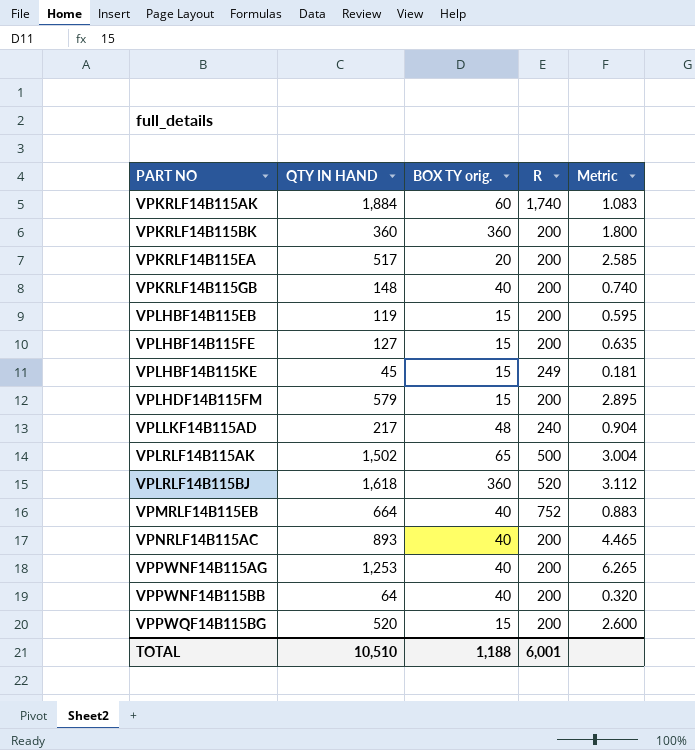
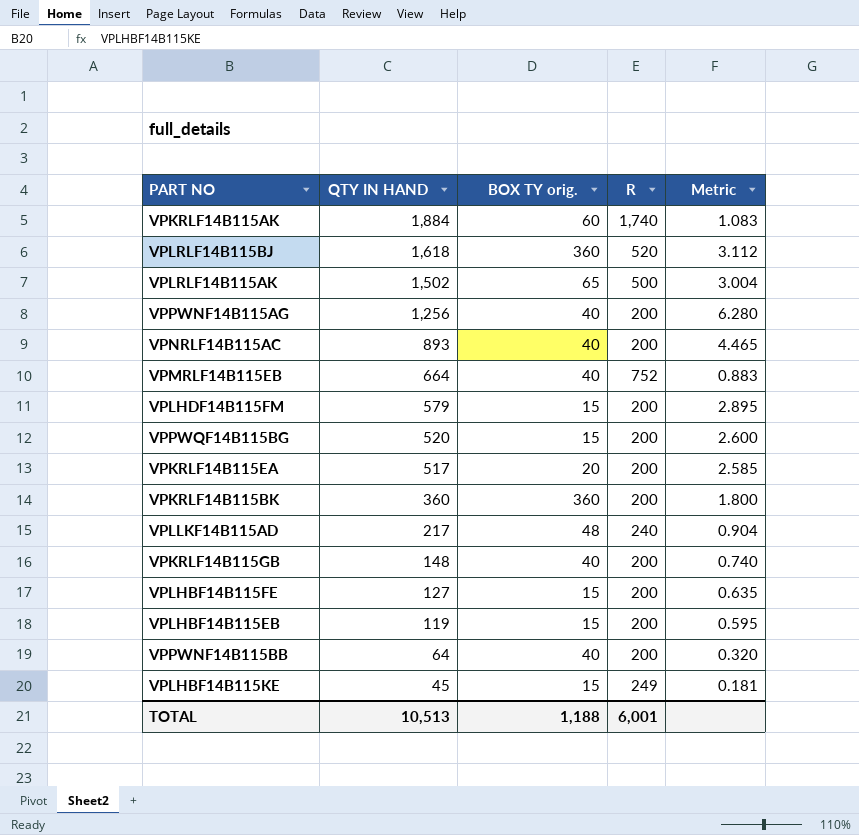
row order: PART NO ascending -> QTY IN HAND descending
VPPWNF14B115AG | QTY IN HAND: 1,253 -> 1,256
VPPWNF14B115AG | Metric: 6.265 -> 6.280
TOTAL | QTY IN HAND: 10,510 -> 10,513

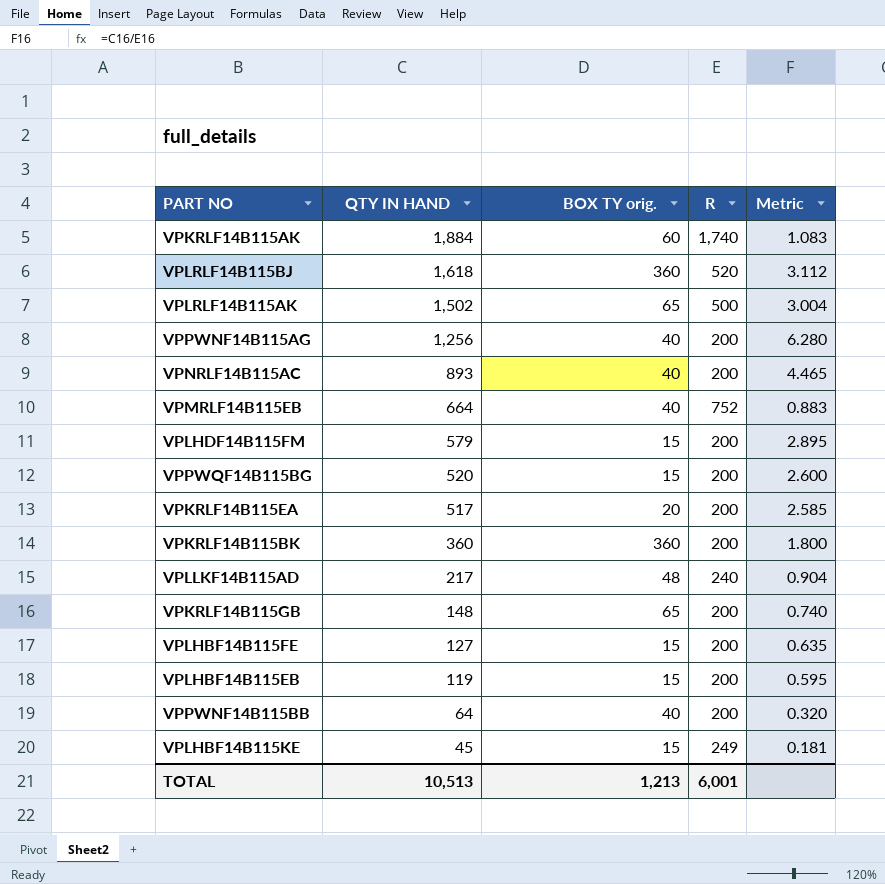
VPKRLF14B115GB | BOX TY orig.: 40 -> 65
TOTAL | BOX TY orig.: 1,188 -> 1,213

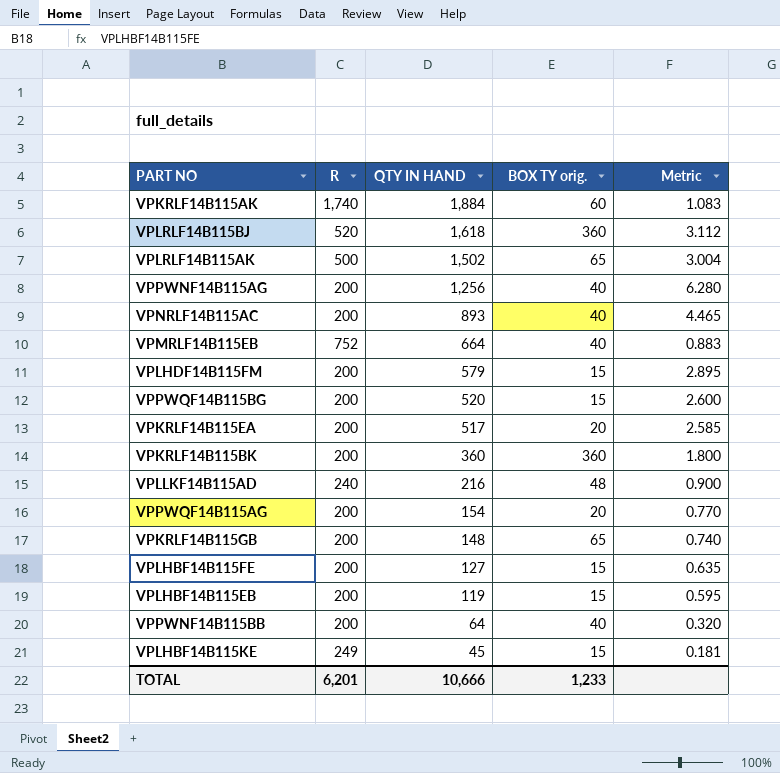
column R | position: 4 -> 2
VPLLKF14B115AD | QTY IN HAND: 217 -> 216
VPLLKF14B115AD | Metric: 0.904 -> 0.900
row VPPWQF14B115AG: none -> 200 | 154 | 20 | 0.770
TOTAL | R: 6,001 -> 6,201
TOTAL | QTY IN HAND: 10,513 -> 10,666
TOTAL | BOX TY orig.: 1,213 -> 1,233

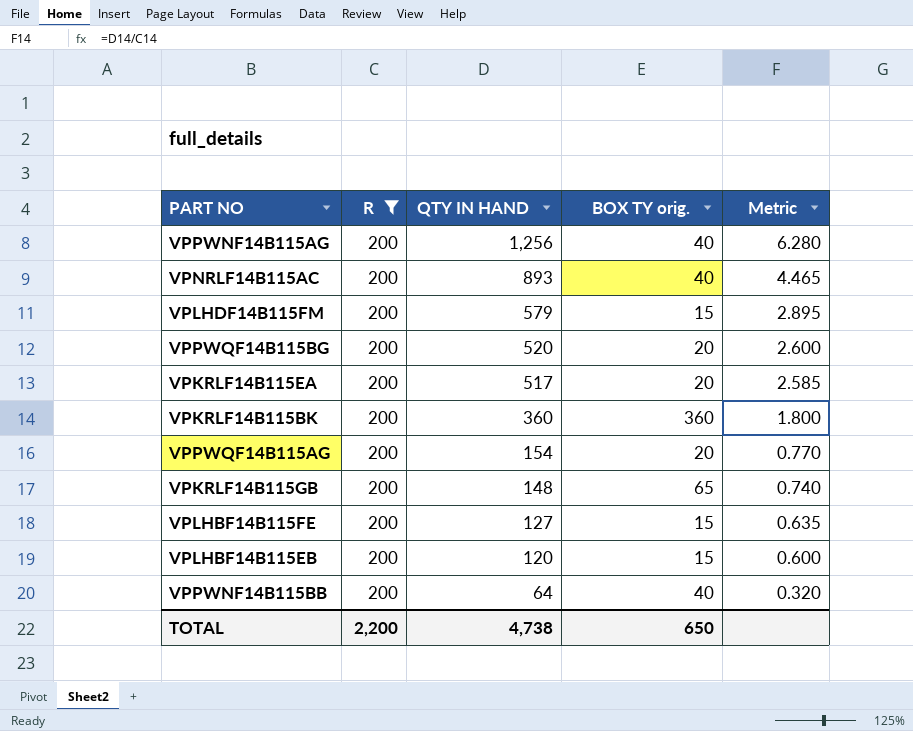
filter: none -> R = 200
VPPWQF14B115BG | BOX TY orig.: 15 -> 20
VPLHBF14B115EB | QTY IN HAND: 119 -> 120
VPLHBF14B115EB | Metric: 0.595 -> 0.600
TOTAL | R: 6,201 -> 2,200
TOTAL | QTY IN HAND: 10,666 -> 4,738
TOTAL | BOX TY orig.: 1,233 -> 650

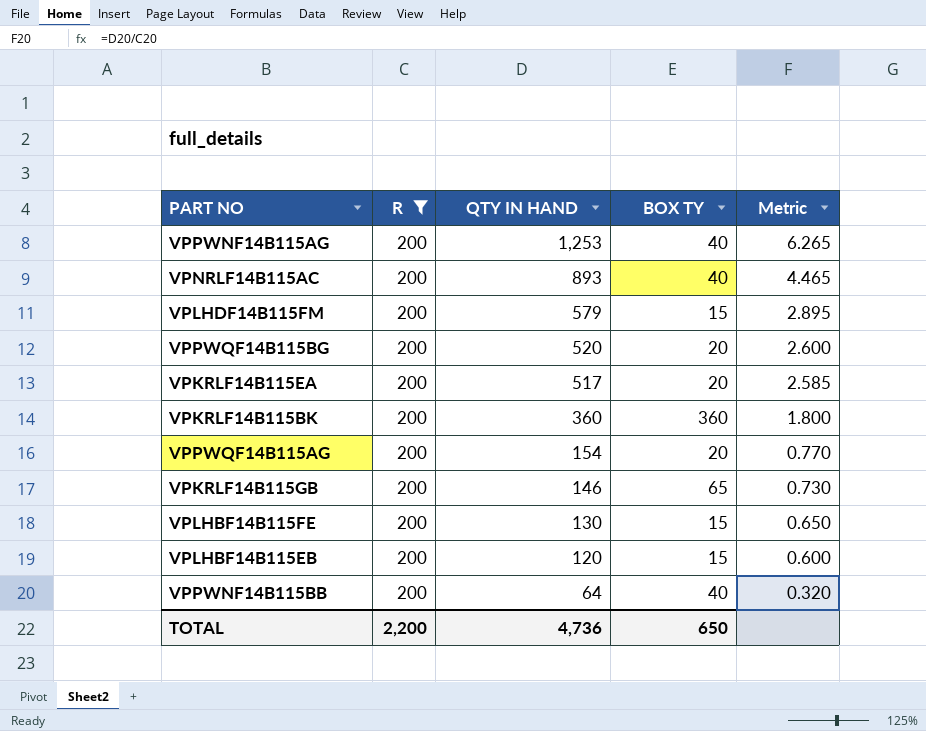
column name: BOX TY orig. -> BOX TY
VPPWNF14B115AG | QTY IN HAND: 1,256 -> 1,253
VPPWNF14B115AG | Metric: 6.280 -> 6.265
VPKRLF14B115GB | QTY IN HAND: 148 -> 146
VPKRLF14B115GB | Metric: 0.740 -> 0.730
VPLHBF14B115FE | QTY IN HAND: 127 -> 130
VPLHBF14B115FE | Metric: 0.635 -> 0.650
TOTAL | QTY IN HAND: 4,738 -> 4,736

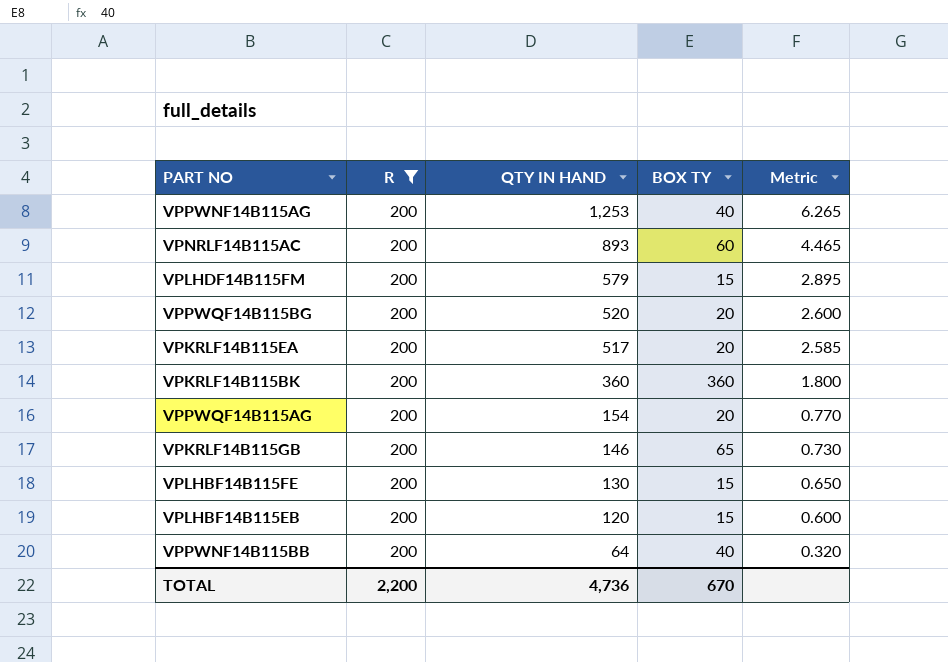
VPNRLF14B115AC | BOX TY: 40 -> 60
TOTAL | BOX TY: 650 -> 670

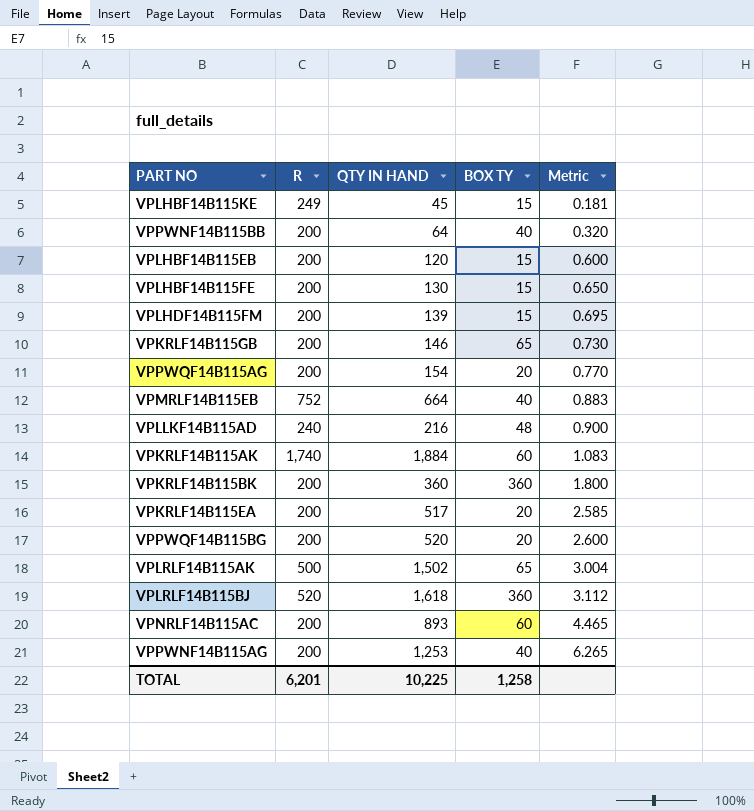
filter: R = 200 -> none
row order: QTY IN HAND descending -> Metric ascending
VPLHDF14B115FM | QTY IN HAND: 579 -> 139
VPLHDF14B115FM | Metric: 2.895 -> 0.695
TOTAL | R: 2,200 -> 6,201
TOTAL | QTY IN HAND: 4,736 -> 10,225
TOTAL | BOX TY: 670 -> 1,258

